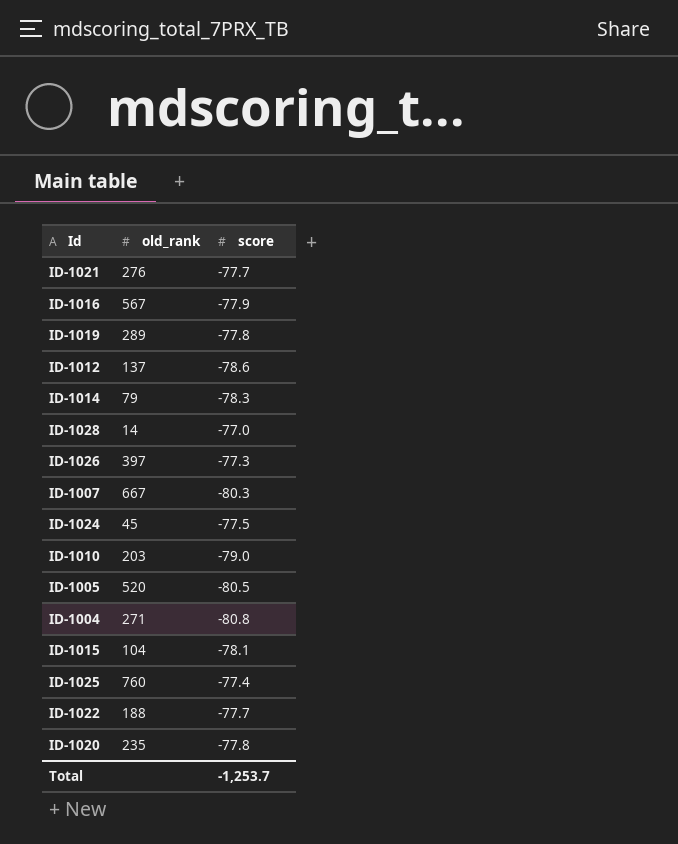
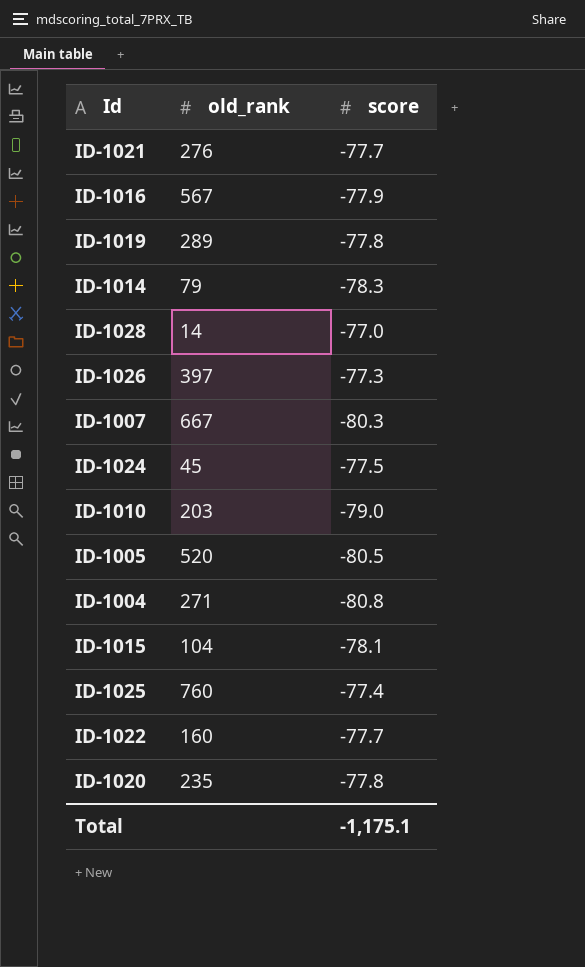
row ID-1012: 137 | -78.6 -> none
ID-1022 | old_rank: 188 -> 160
Total | score: -1,253.7 -> -1,175.1

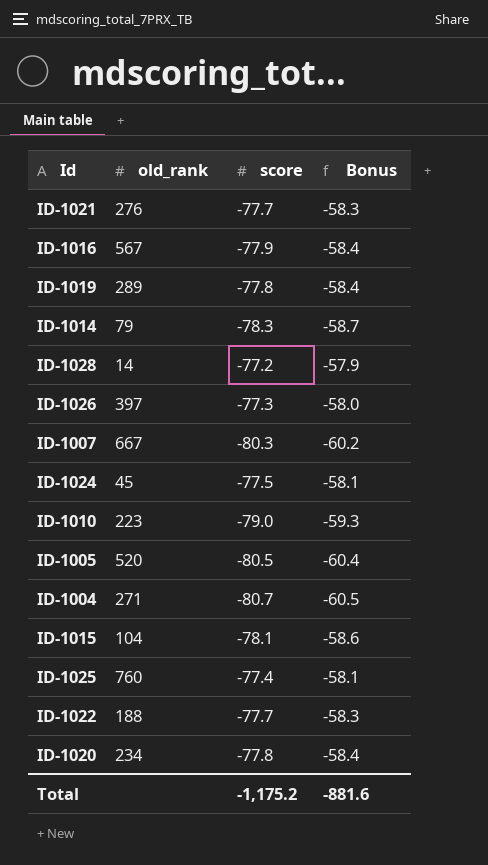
column Bonus | formula: none -> [score] * 0.75
ID-1028 | score: -77.0 -> -77.2
ID-1010 | old_rank: 203 -> 223
ID-1004 | score: -80.8 -> -80.7
ID-1022 | old_rank: 160 -> 188
ID-1020 | old_rank: 235 -> 234
Total | score: -1,175.1 -> -1,175.2

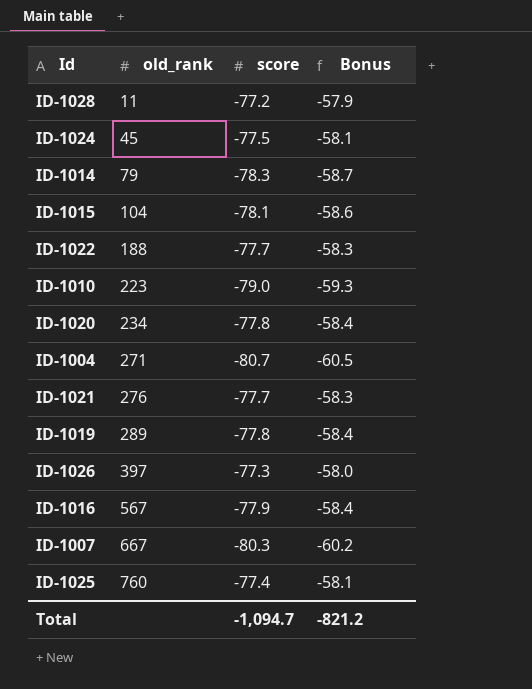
row order: none -> old_rank ascending
row ID-1005: 520 | -80.5 | -60.4 -> none
ID-1028 | old_rank: 14 -> 11
Total | score: -1,175.2 -> -1,094.7
Total | Bonus: -881.6 -> -821.2

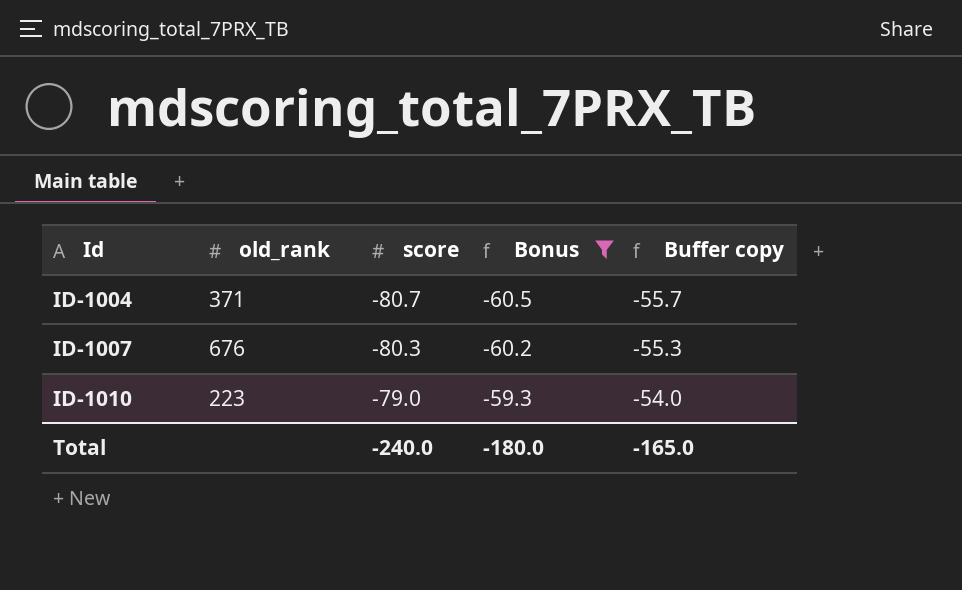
filter: none -> Bonus <= -59.3
row order: old_rank ascending -> Id ascending
column Buffer copy | formula: none -> [score] + 25
ID-1004 | old_rank: 271 -> 371
ID-1007 | old_rank: 667 -> 676
Total | score: -1,094.7 -> -240.0
Total | Bonus: -821.2 -> -180.0

